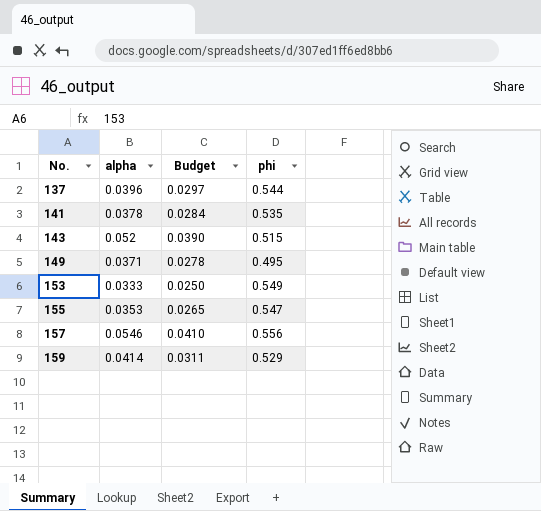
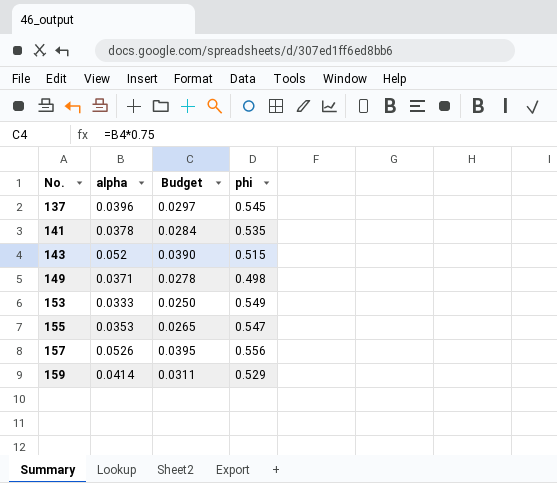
137 | phi: 0.544 -> 0.545
149 | phi: 0.495 -> 0.498
157 | alpha: 0.0546 -> 0.0526
157 | Budget: 0.0410 -> 0.0395

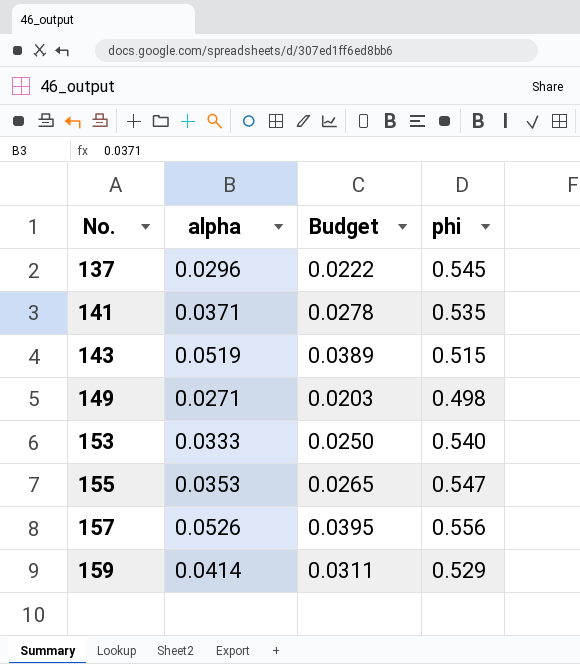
137 | alpha: 0.0396 -> 0.0296
137 | Budget: 0.0297 -> 0.0222
141 | alpha: 0.0378 -> 0.0371
141 | Budget: 0.0284 -> 0.0278
143 | alpha: 0.052 -> 0.0519
143 | Budget: 0.0390 -> 0.0389
149 | alpha: 0.0371 -> 0.0271
149 | Budget: 0.0278 -> 0.0203
153 | phi: 0.549 -> 0.540

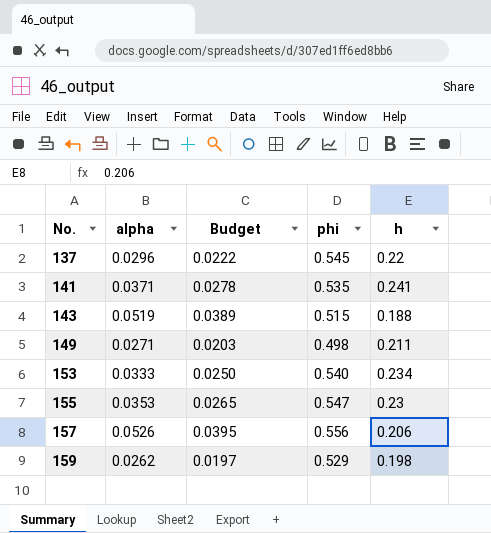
column h | position: none -> 5
159 | alpha: 0.0414 -> 0.0262
159 | Budget: 0.0311 -> 0.0197

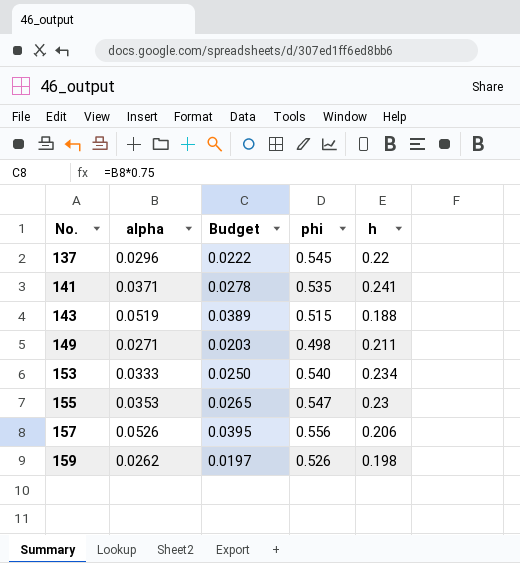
159 | phi: 0.529 -> 0.526

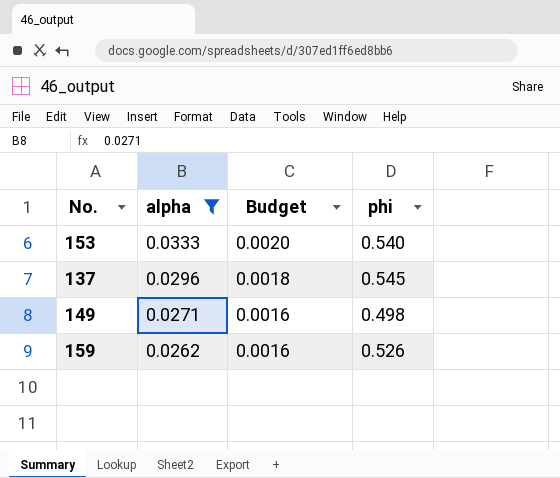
filter: none -> alpha <= 0.0333
row order: No. ascending -> alpha descending
column h | position: 5 -> none
column Budget | formula: [alpha] * 0.75 -> [alpha] * 0.06

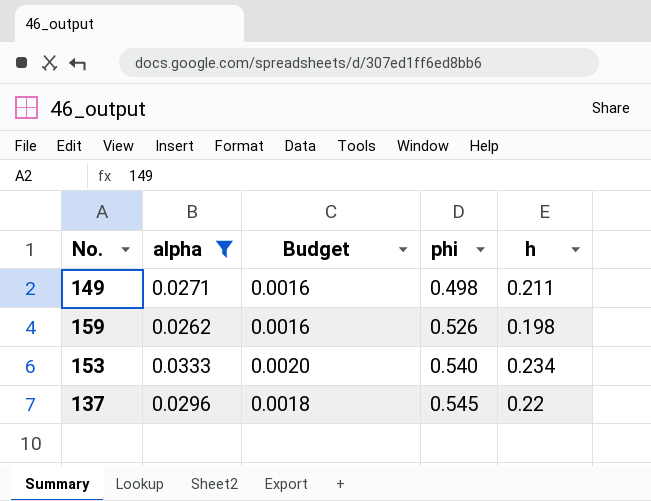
row order: alpha descending -> phi ascending
column h | position: none -> 5

